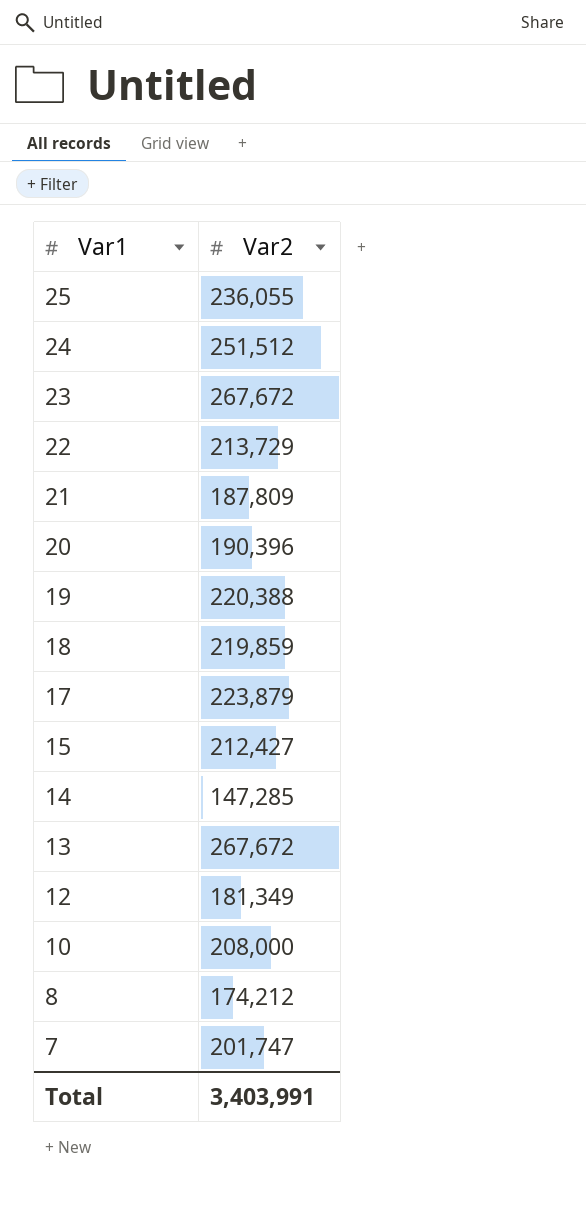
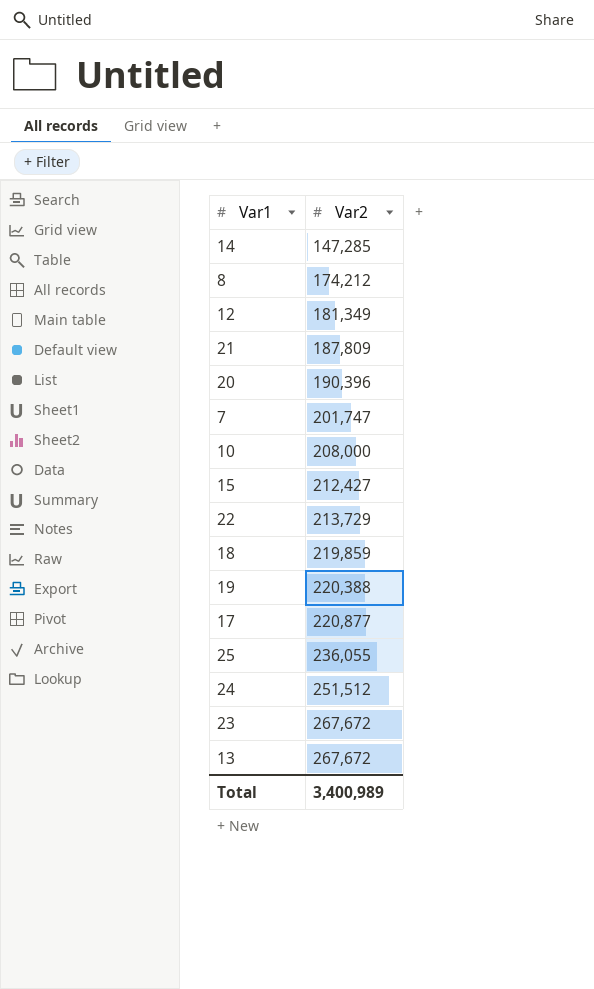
row order: Var1 descending -> Var2 ascending
17 | Var2: 223,879 -> 220,877
Total | Var2: 3,403,991 -> 3,400,989

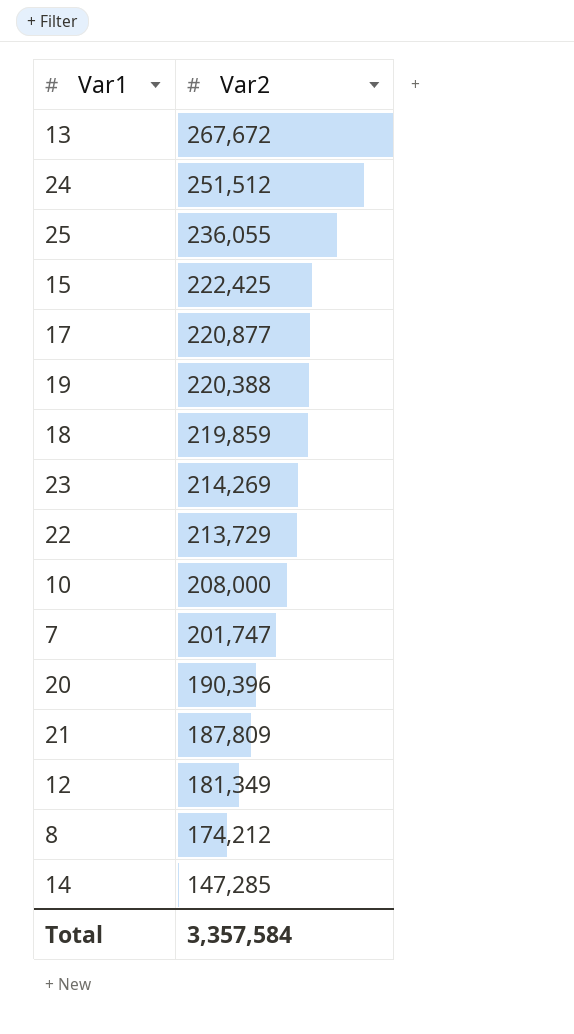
row order: Var2 ascending -> Var2 descending
15 | Var2: 212,427 -> 222,425
23 | Var2: 267,672 -> 214,269
Total | Var2: 3,400,989 -> 3,357,584

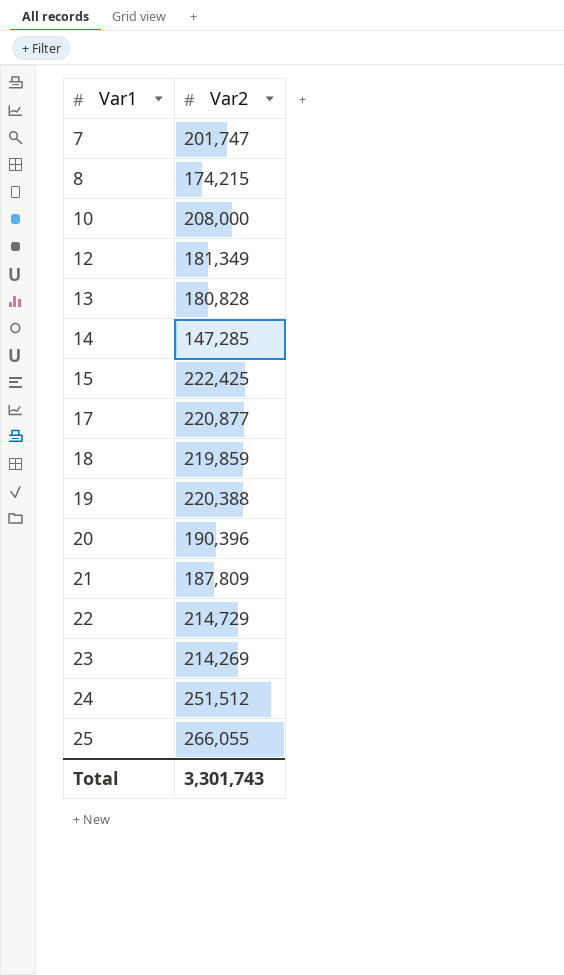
row order: Var2 descending -> Var1 ascending
8 | Var2: 174,212 -> 174,215
13 | Var2: 267,672 -> 180,828
22 | Var2: 213,729 -> 214,729
25 | Var2: 236,055 -> 266,055
Total | Var2: 3,357,584 -> 3,301,743

